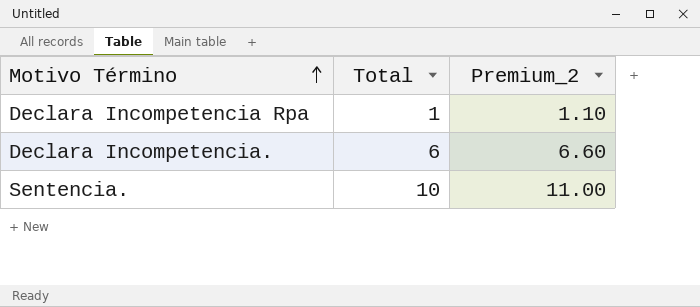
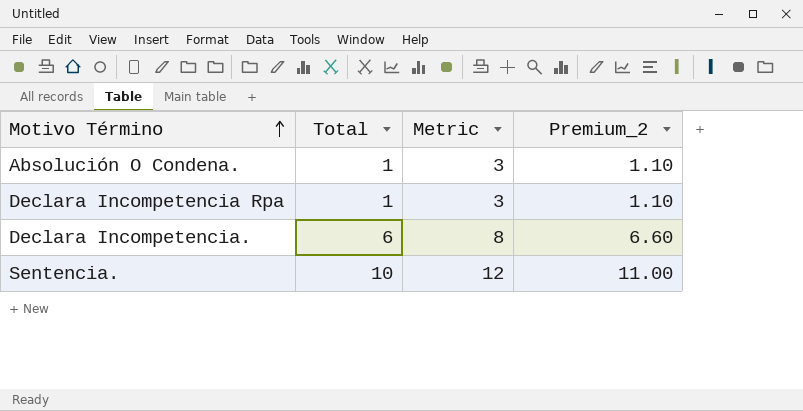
column Metric | formula: none -> [Total] + 2
row Absolución O Condena.: none -> 1 | 3 | 1.10

